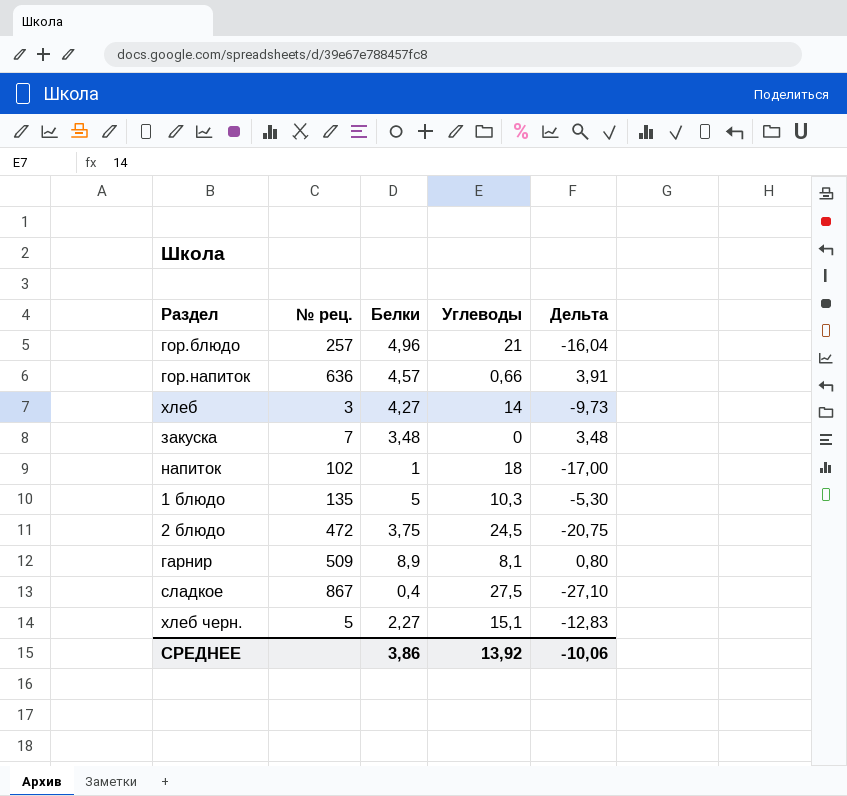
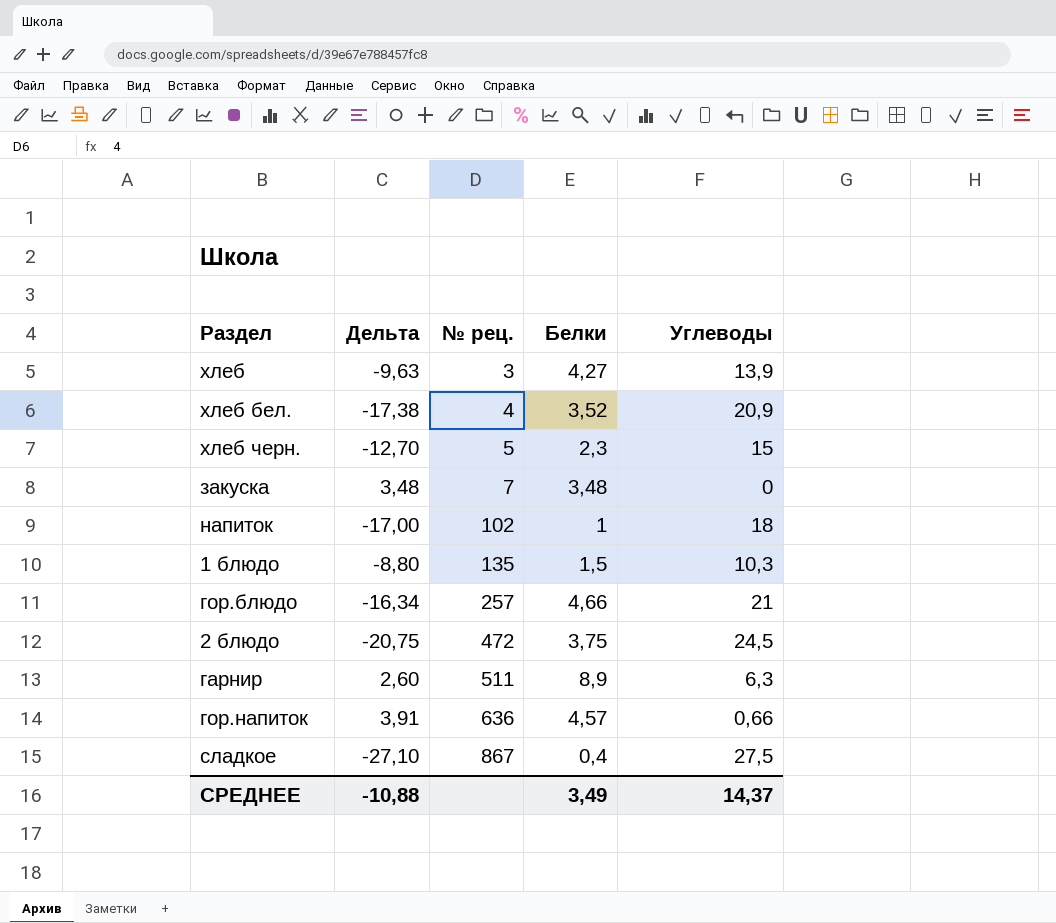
row order: none -> № рец. ascending
column Дельта | position: 5 -> 2
хлеб | Дельта: -9,73 -> -9,63
хлеб | Углеводы: 14 -> 13,9
row хлеб бел.: none -> -17,38 | 4 | 3,52 | 20,9
хлеб черн. | Дельта: -12,83 -> -12,70
хлеб черн. | Белки: 2,27 -> 2,3
хлеб черн. | Углеводы: 15,1 -> 15
1 блюдо | Дельта: -5,30 -> -8,80
1 блюдо | Белки: 5 -> 1,5
гор.блюдо | Дельта: -16,04 -> -16,34
гор.блюдо | Белки: 4,96 -> 4,66
гарнир | Дельта: 0,80 -> 2,60
гарнир | № рец.: 509 -> 511
гарнир | Углеводы: 8,1 -> 6,3
СРЕДНЕЕ | Дельта: -10,06 -> -10,88
СРЕДНЕЕ | Белки: 3,86 -> 3,49
СРЕДНЕЕ | Углеводы: 13,92 -> 14,37

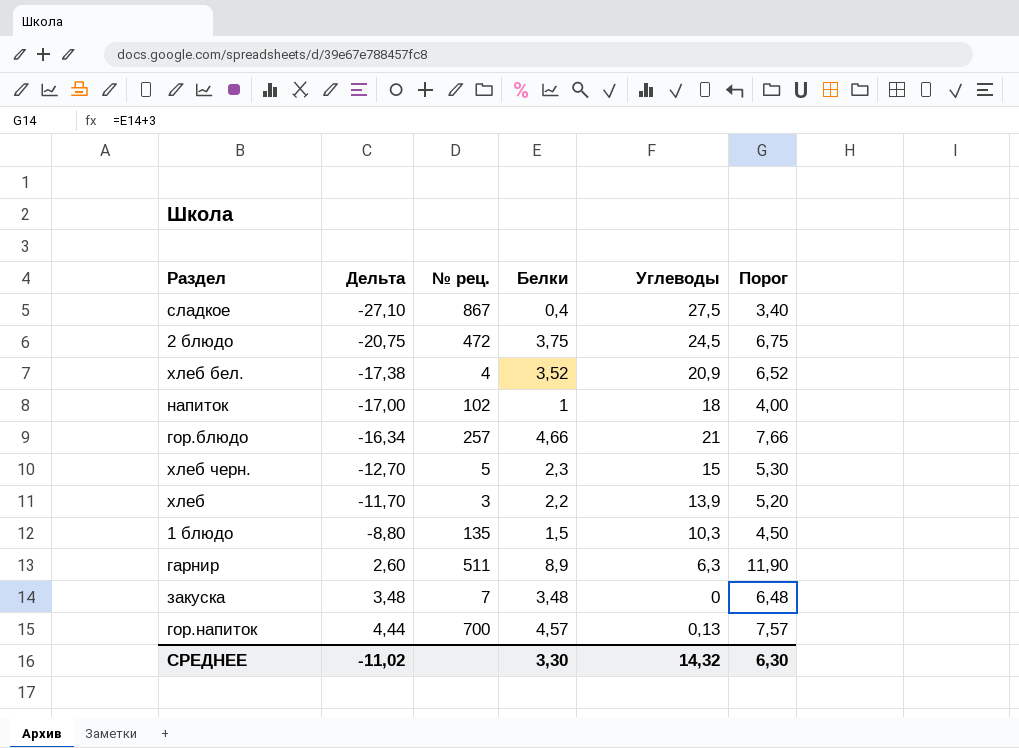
row order: № рец. ascending -> Дельта ascending
column Порог | formula: none -> [Белки] + 3
хлеб | Дельта: -9,63 -> -11,70
хлеб | Белки: 4,27 -> 2,2
гор.напиток | Дельта: 3,91 -> 4,44
гор.напиток | № рец.: 636 -> 700
гор.напиток | Углеводы: 0,66 -> 0,13
СРЕДНЕЕ | Дельта: -10,88 -> -11,02
СРЕДНЕЕ | Белки: 3,49 -> 3,30
СРЕДНЕЕ | Углеводы: 14,37 -> 14,32

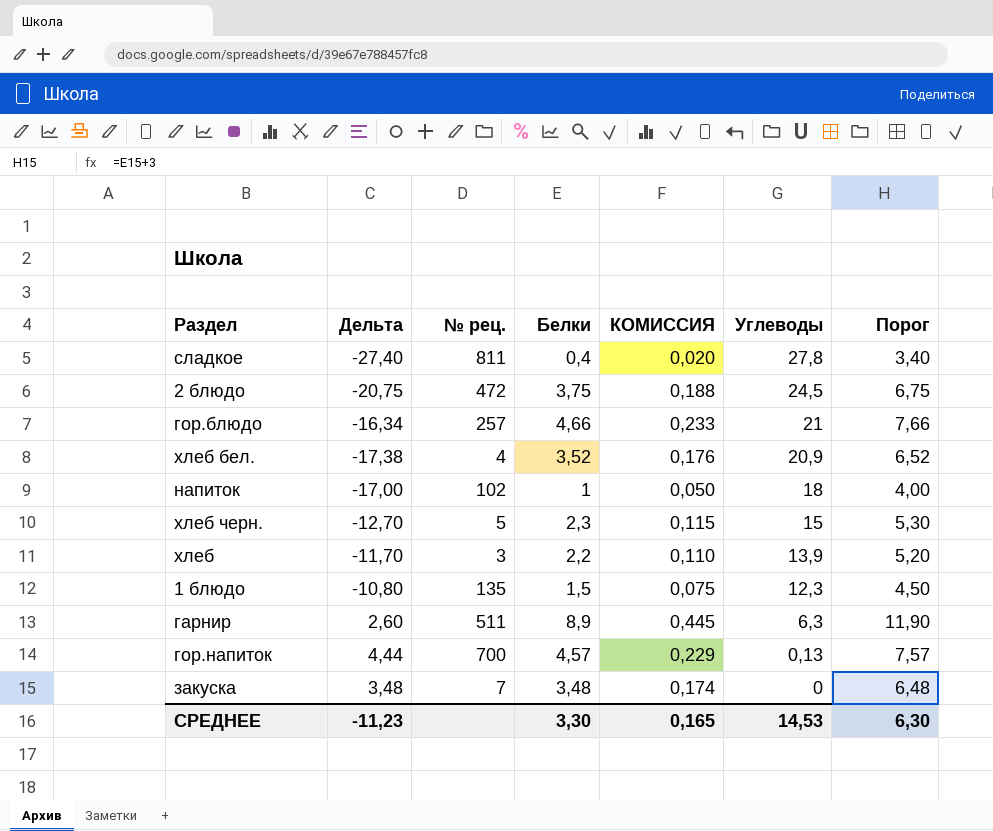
row order: Дельта ascending -> Углеводы descending
column КОМИССИЯ | formula: none -> [Белки] * 0,05
сладкое | Дельта: -27,10 -> -27,40
сладкое | № рец.: 867 -> 811
сладкое | Углеводы: 27,5 -> 27,8
1 блюдо | Дельта: -8,80 -> -10,80
1 блюдо | Углеводы: 10,3 -> 12,3
СРЕДНЕЕ | Дельта: -11,02 -> -11,23
СРЕДНЕЕ | Углеводы: 14,32 -> 14,53

